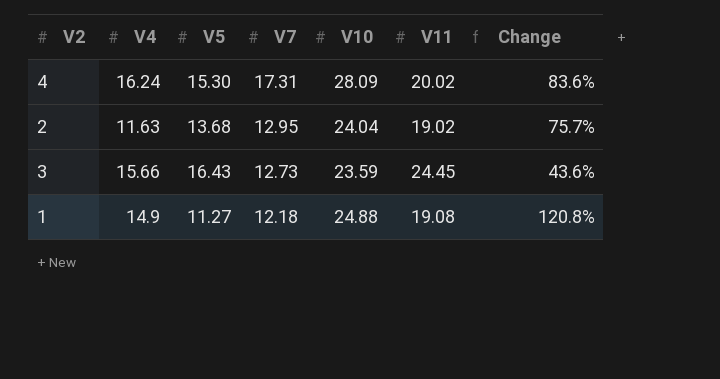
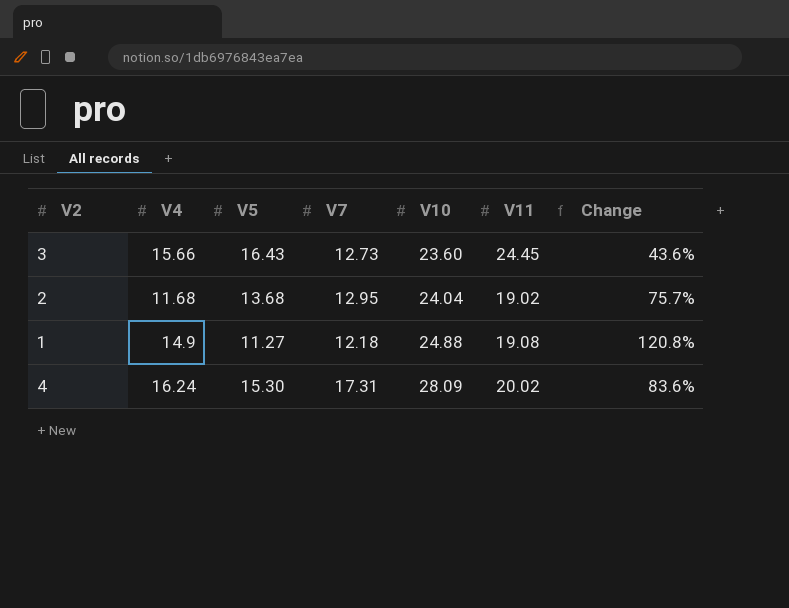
row order: V7 descending -> V10 ascending
3 | V10: 23.59 -> 23.60
2 | V4: 11.63 -> 11.68

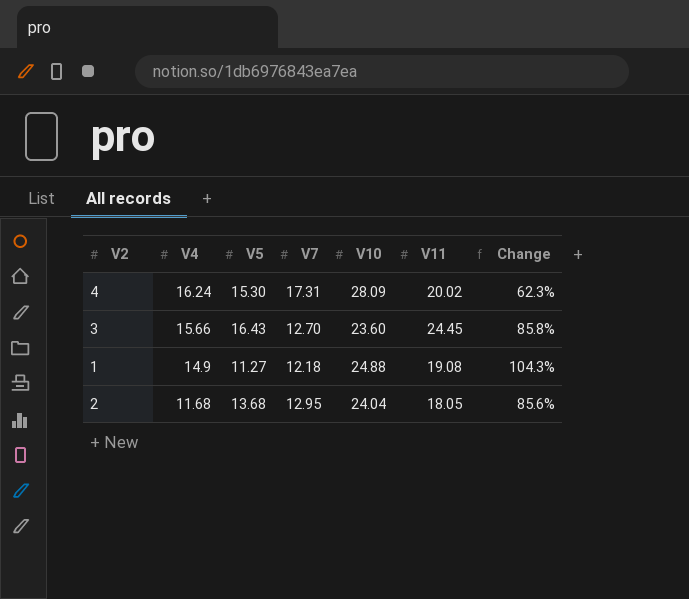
row order: V10 ascending -> V4 descending
column Change | formula: ([V10] - [V5]) / [V5] -> ([V10] - [V7]) / [V7]
3 | V7: 12.73 -> 12.70
2 | V11: 19.02 -> 18.05

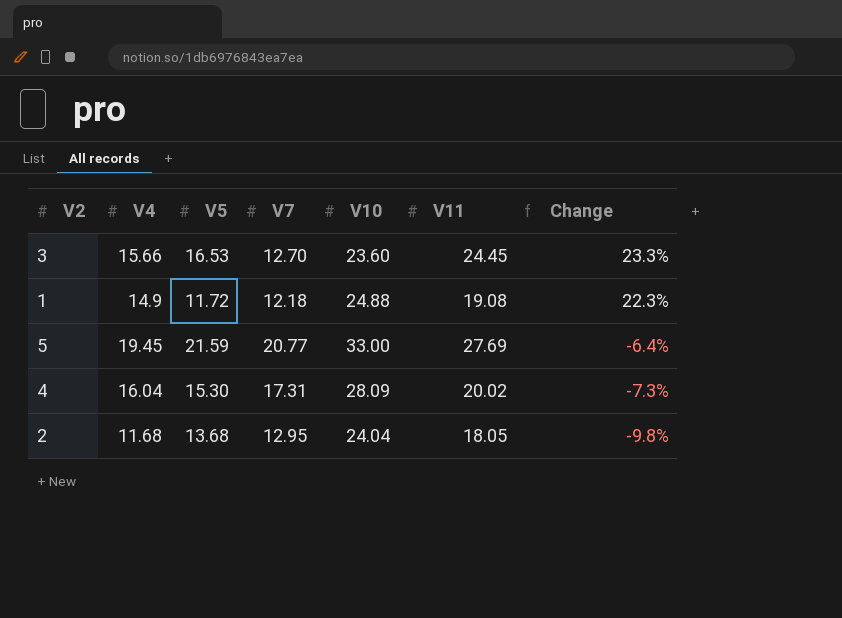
row order: V4 descending -> Change descending
column Change | formula: ([V10] - [V7]) / [V7] -> ([V4] - [V7]) / [V7]
3 | V5: 16.43 -> 16.53
1 | V5: 11.27 -> 11.72
row 5: none -> 19.45 | 21.59 | 20.77 | 33.00 | 27.69 | -6.4%
4 | V4: 16.24 -> 16.04

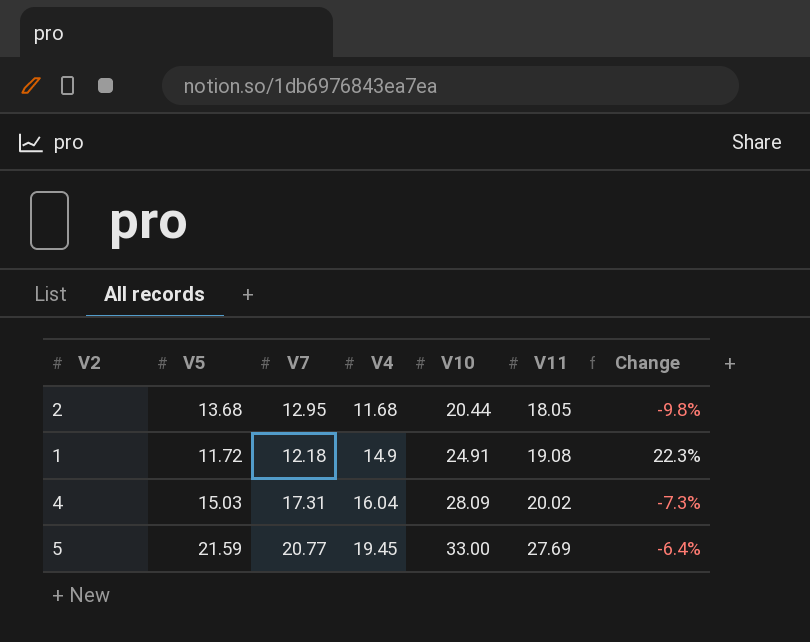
row order: Change descending -> V4 ascending
column V4 | position: 2 -> 4
row 3: 15.66 | 16.53 | 12.70 | 23.60 | 24.45 | 23.3% -> none
2 | V10: 24.04 -> 20.44
1 | V10: 24.88 -> 24.91
4 | V5: 15.30 -> 15.03

